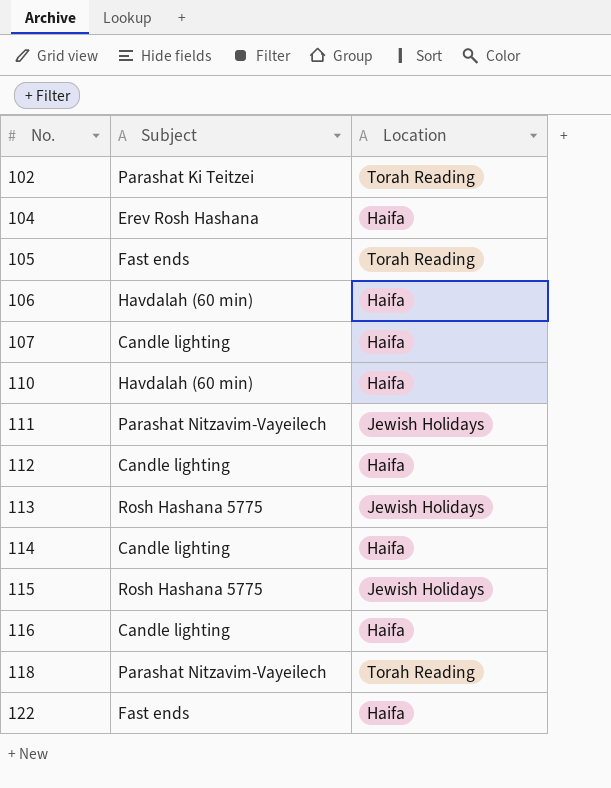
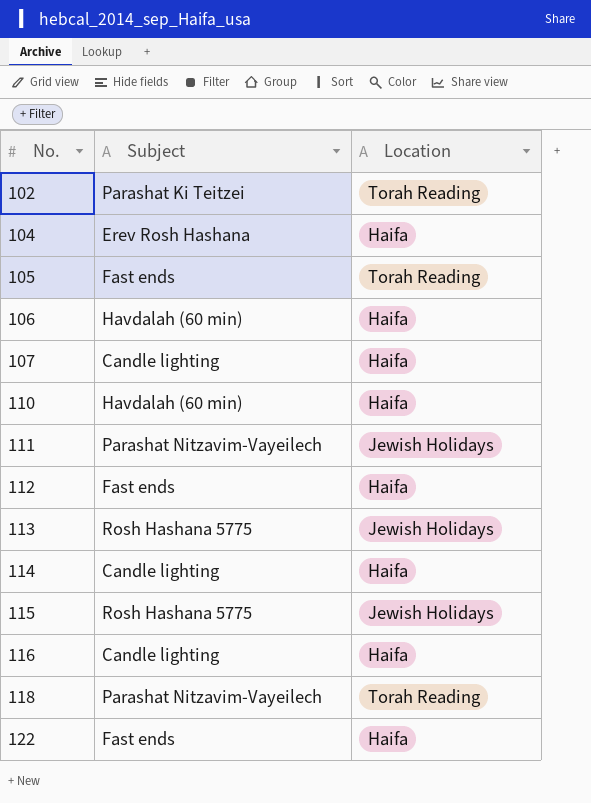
112 | Subject: Candle lighting -> Fast ends

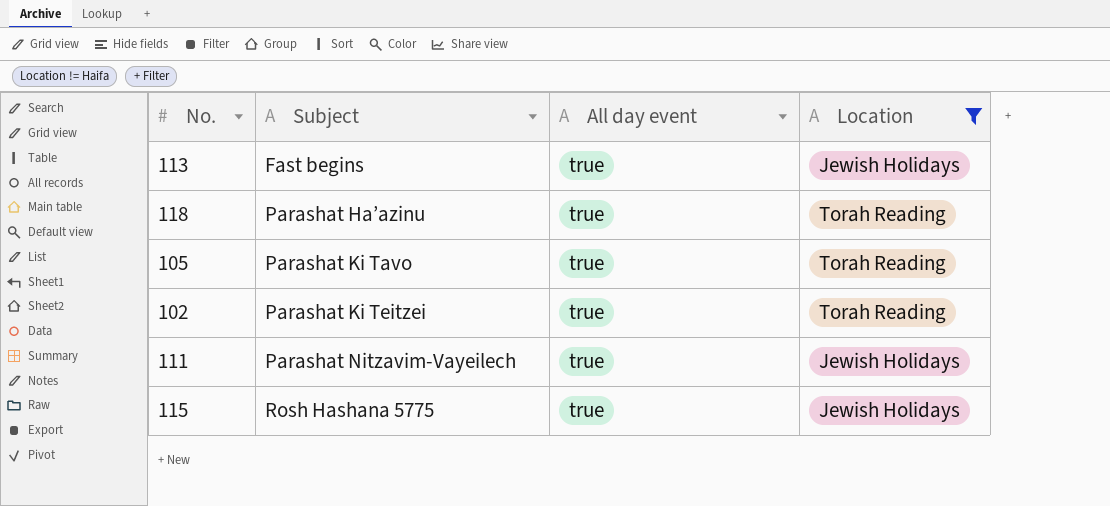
filter: none -> Location != Haifa
row order: No. ascending -> Subject ascending
column All day event | position: none -> 3
113 | Subject: Rosh Hashana 5775 -> Fast begins
118 | Subject: Parashat Nitzavim-Vayeilech -> Parashat Ha’azinu
105 | Subject: Fast ends -> Parashat Ki Tavo

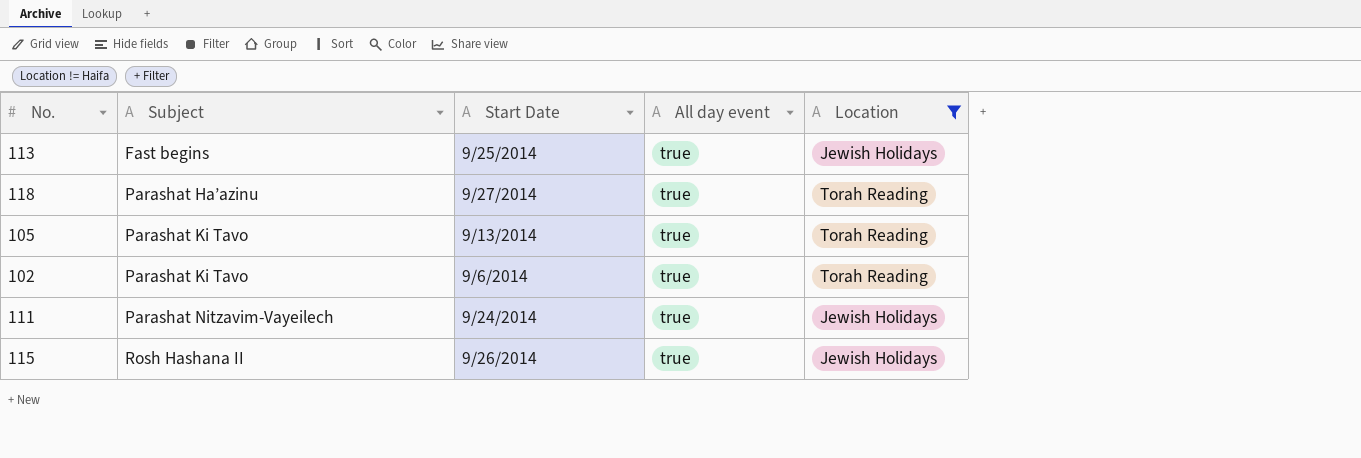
column Start Date | position: none -> 3
102 | Subject: Parashat Ki Teitzei -> Parashat Ki Tavo
115 | Subject: Rosh Hashana 5775 -> Rosh Hashana II

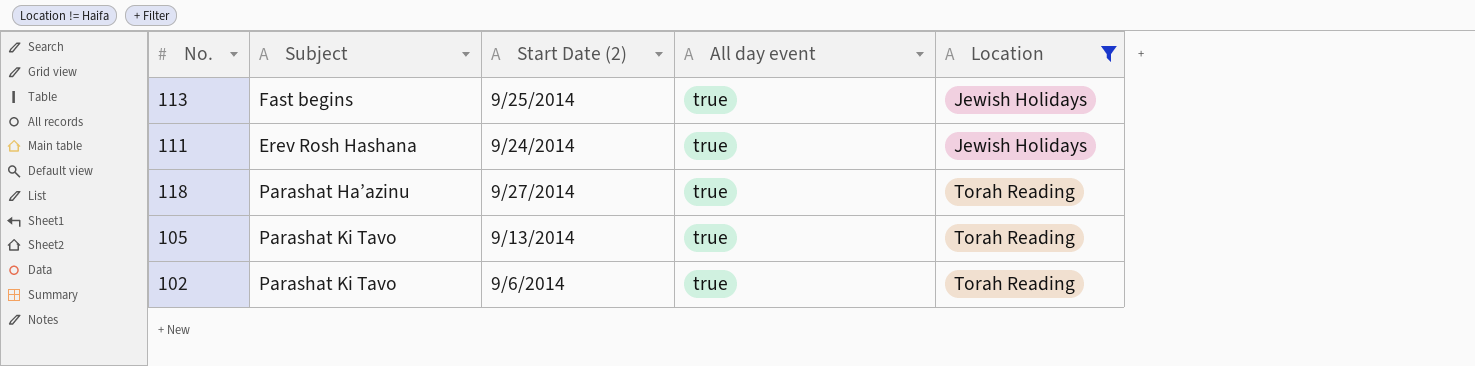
row order: Subject ascending -> Location ascending
column name: Start Date -> Start Date (2)
row 115: Rosh Hashana II | 9/26/2014 | true | Jewish Holidays -> none
111 | Subject: Parashat Nitzavim-Vayeilech -> Erev Rosh Hashana

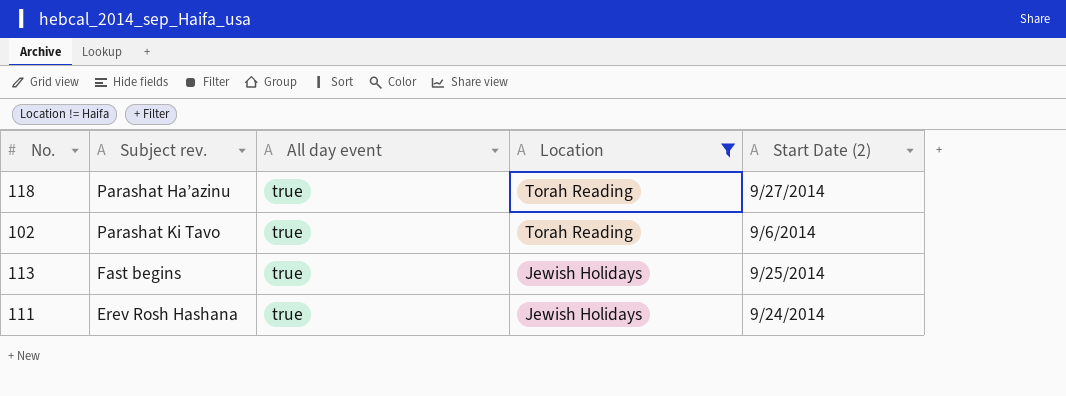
row order: Location ascending -> Location descending
column name: Subject -> Subject rev.
column Start Date (2) | position: 3 -> 5
row 105: Parashat Ki Tavo | 9/13/2014 | true | Torah Reading -> none

